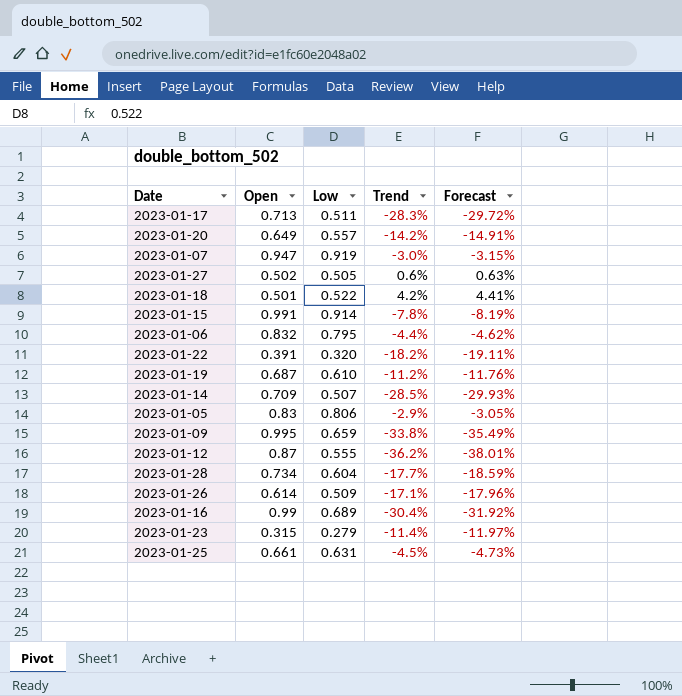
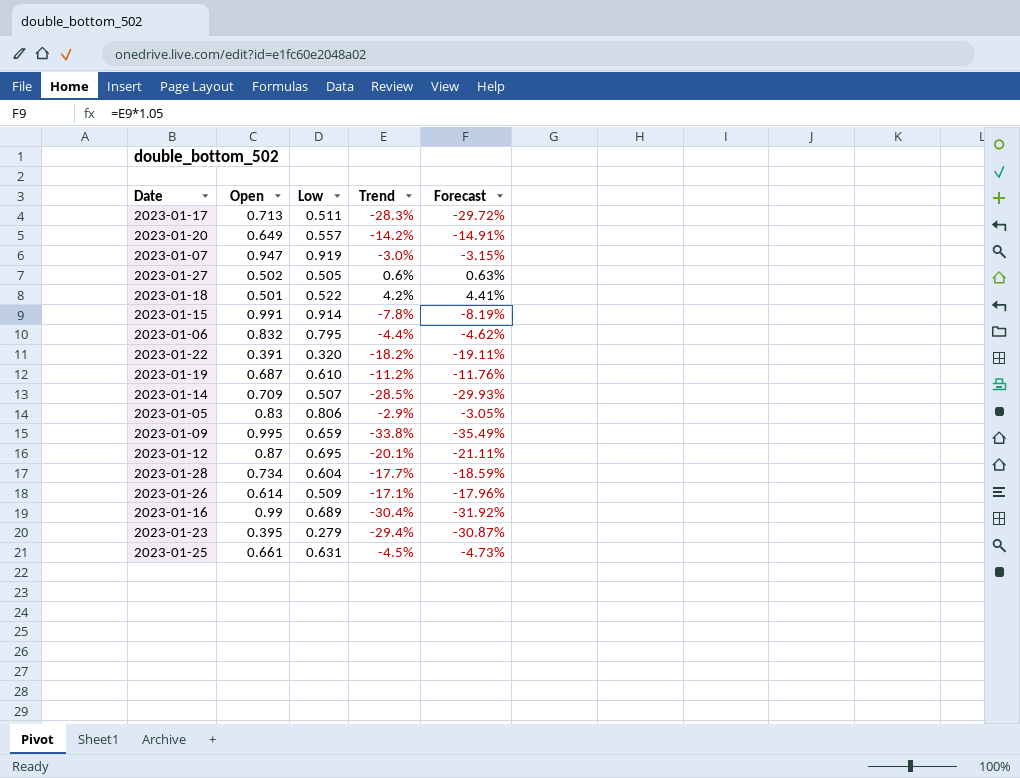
2023-01-12 | Low: 0.555 -> 0.695
2023-01-12 | Trend: -36.2% -> -20.1%
2023-01-12 | Forecast: -38.01% -> -21.11%
2023-01-23 | Open: 0.315 -> 0.395
2023-01-23 | Trend: -11.4% -> -29.4%
2023-01-23 | Forecast: -11.97% -> -30.87%

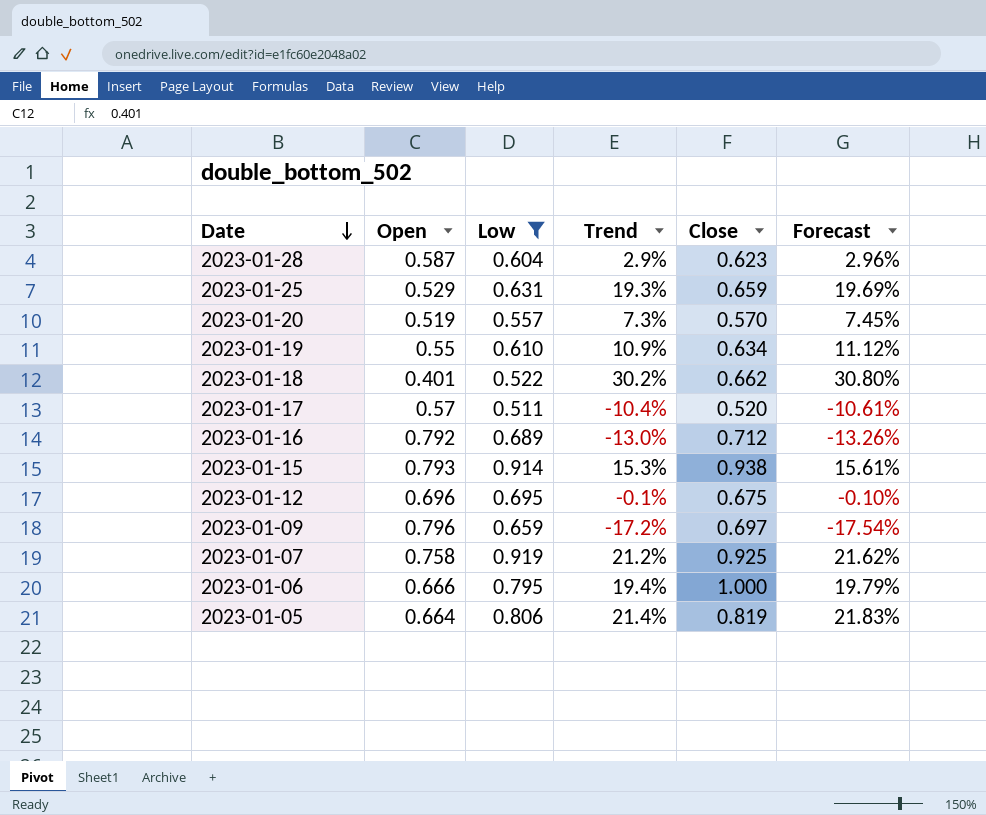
filter: none -> Low >= 0.511
row order: none -> Date descending
column Close | position: none -> 5
column Forecast | formula: [Trend] * 1.05 -> [Trend] * 1.02
2023-01-28 | Open: 0.734 -> 0.587
2023-01-28 | Trend: -17.7% -> 2.9%
2023-01-25 | Open: 0.661 -> 0.529
2023-01-25 | Trend: -4.5% -> 19.3%
2023-01-20 | Open: 0.649 -> 0.519
2023-01-20 | Trend: -14.2% -> 7.3%
2023-01-19 | Open: 0.687 -> 0.55
2023-01-19 | Trend: -11.2% -> 10.9%
2023-01-18 | Open: 0.501 -> 0.401
2023-01-18 | Trend: 4.2% -> 30.2%
2023-01-17 | Open: 0.713 -> 0.57
2023-01-17 | Trend: -28.3% -> -10.4%
2023-01-16 | Open: 0.99 -> 0.792
2023-01-16 | Trend: -30.4% -> -13.0%
2023-01-15 | Open: 0.991 -> 0.793
2023-01-15 | Trend: -7.8% -> 15.3%
2023-01-12 | Open: 0.87 -> 0.696
2023-01-12 | Trend: -20.1% -> -0.1%
2023-01-09 | Open: 0.995 -> 0.796
2023-01-09 | Trend: -33.8% -> -17.2%
2023-01-07 | Open: 0.947 -> 0.758
2023-01-07 | Trend: -3.0% -> 21.2%
2023-01-06 | Open: 0.832 -> 0.666
2023-01-06 | Trend: -4.4% -> 19.4%
2023-01-05 | Open: 0.83 -> 0.664
2023-01-05 | Trend: -2.9% -> 21.4%

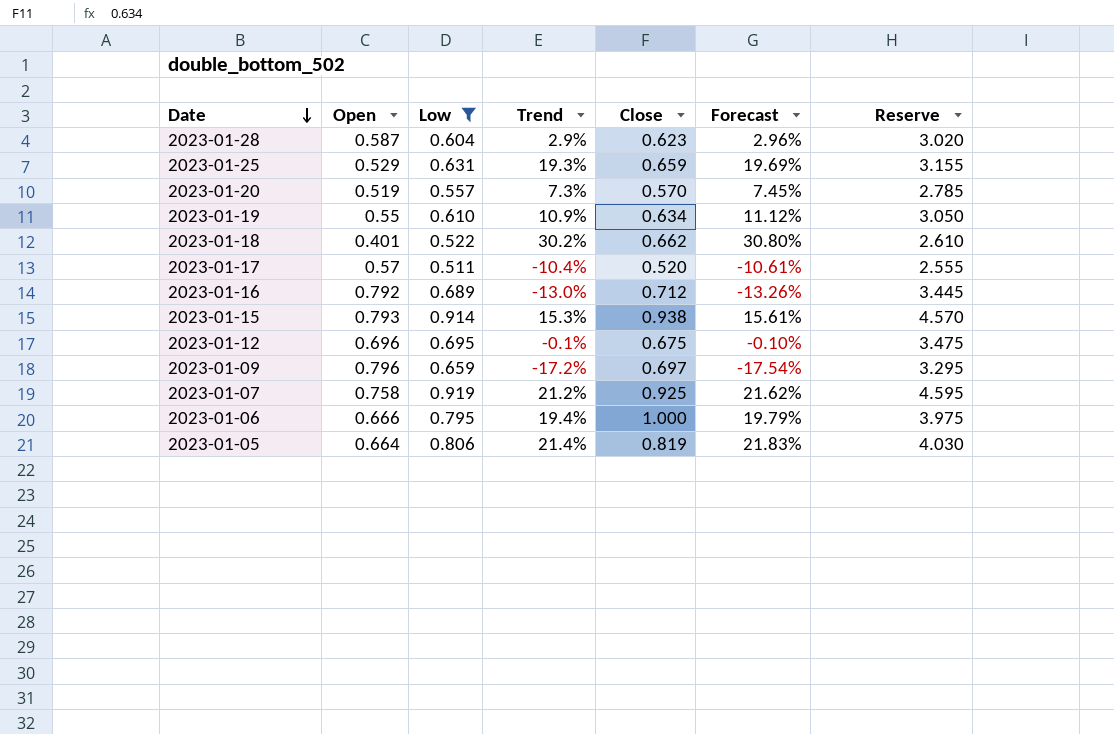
column Reserve | formula: none -> [Low] * 5

